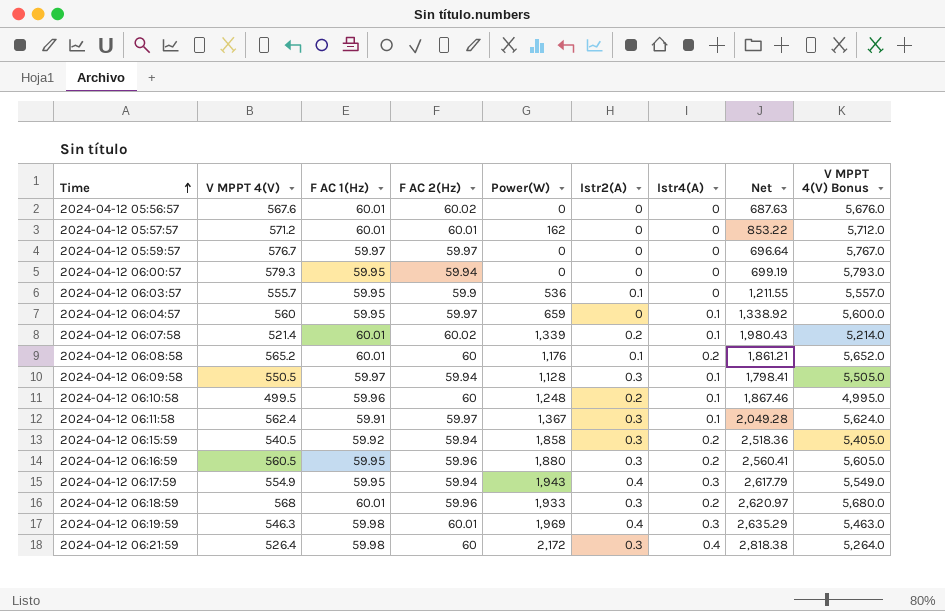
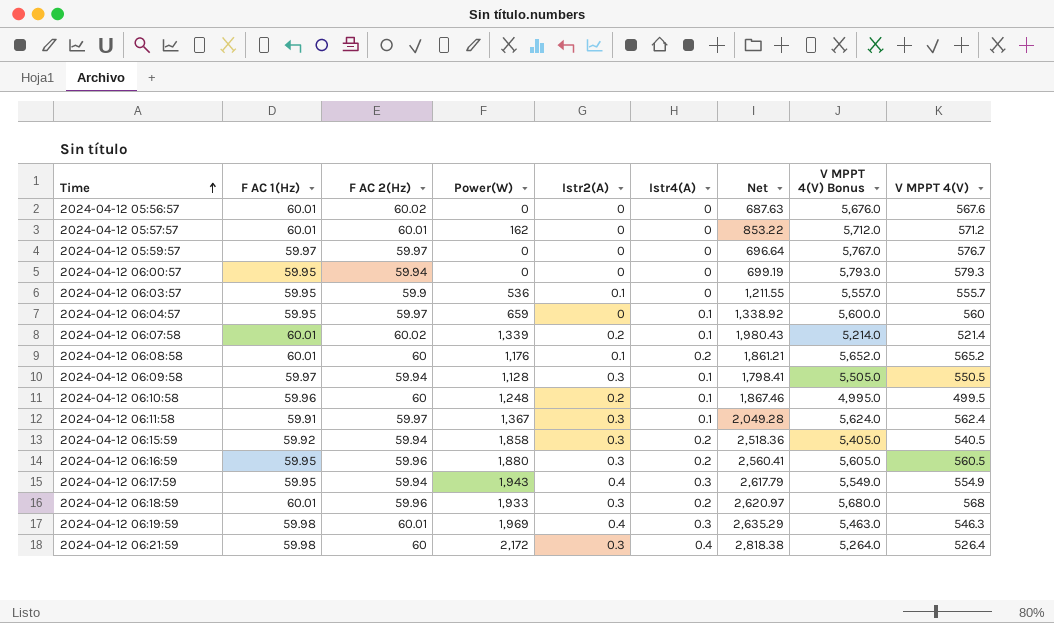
column V MPPT 4(V) | position: 2 -> 9

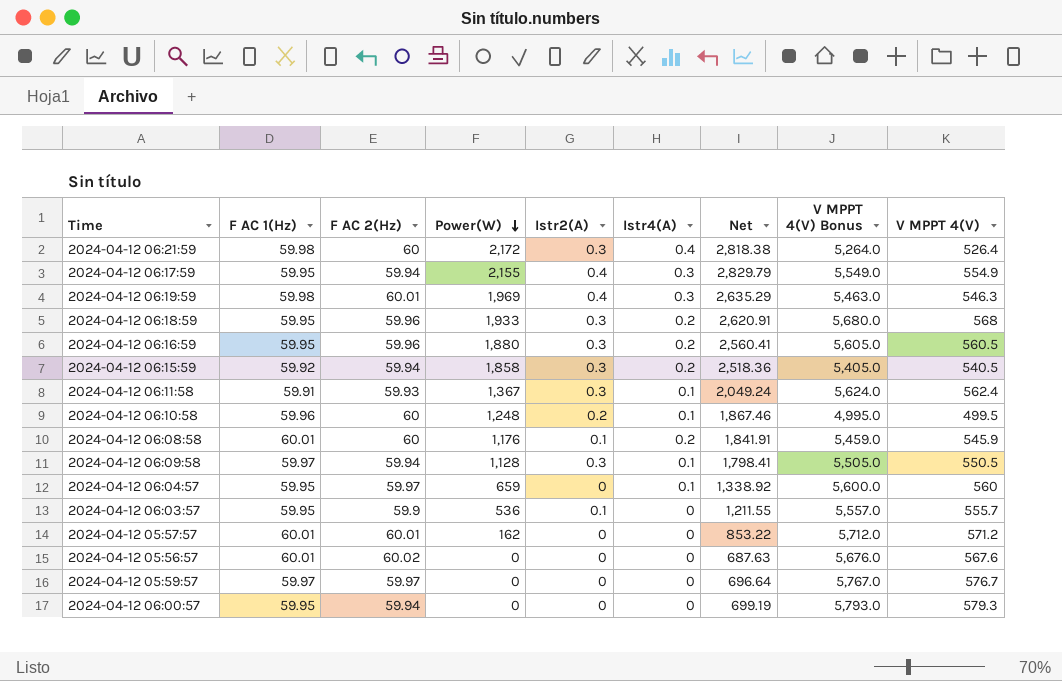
row order: Time ascending -> Power(W) descending
row 2024-04-12 06:07:58: 60.01 | 60.02 | 1,339 | 0.2 | 0.1 | 1,980.43 | 5,214.0 | 521.4 -> none
2024-04-12 06:17:59 | Power(W): 1,943 -> 2,155
2024-04-12 06:17:59 | Net: 2,617.79 -> 2,829.79
2024-04-12 06:18:59 | F AC 1(Hz): 60.01 -> 59.95
2024-04-12 06:18:59 | Net: 2,620.97 -> 2,620.91
2024-04-12 06:11:58 | F AC 2(Hz): 59.97 -> 59.93
2024-04-12 06:11:58 | Net: 2,049.28 -> 2,049.24
2024-04-12 06:08:58 | Net: 1,861.21 -> 1,841.91
2024-04-12 06:08:58 | V MPPT 4(V) Bonus: 5,652.0 -> 5,459.0
2024-04-12 06:08:58 | V MPPT 4(V): 565.2 -> 545.9

